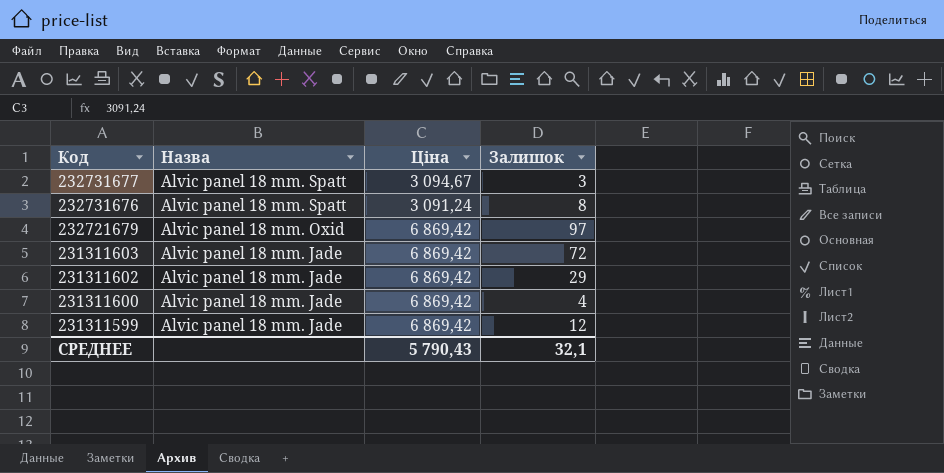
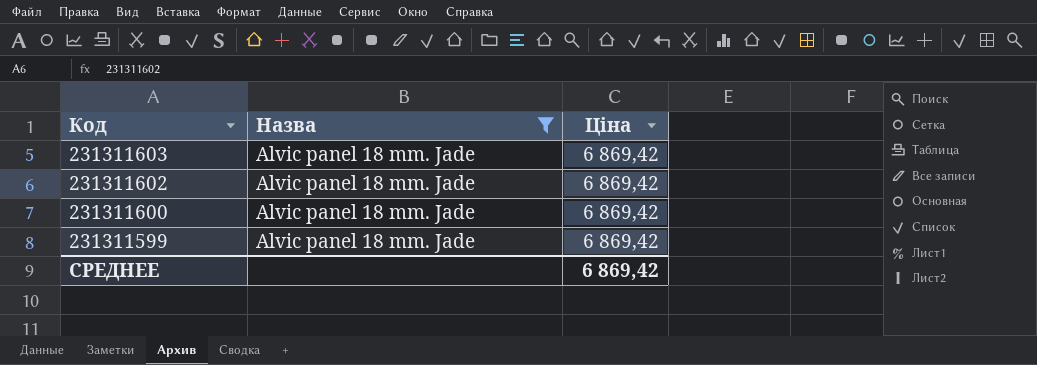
filter: none -> Назва = Alvic panel 18 mm. Jade
column Залишок | position: 4 -> none
СРЕДНЕЕ | Ціна: 5 790,43 -> 6 869,42

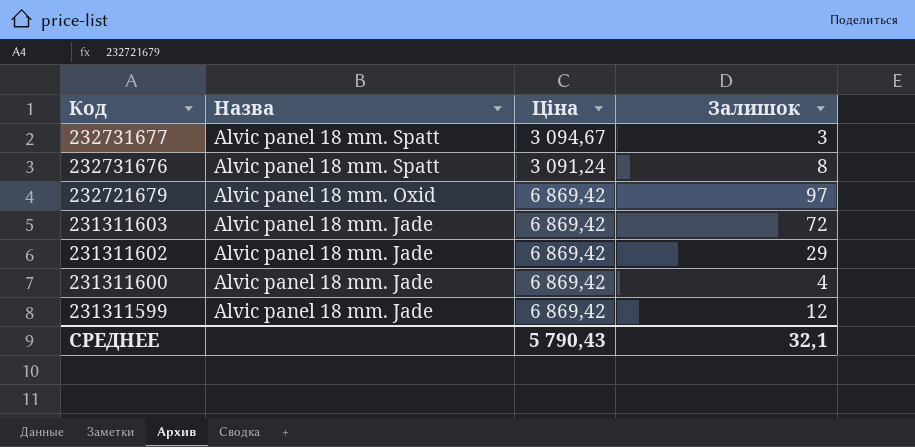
filter: Назва = Alvic panel 18 mm. Jade -> none
column Залишок | position: none -> 4
СРЕДНЕЕ | Ціна: 6 869,42 -> 5 790,43

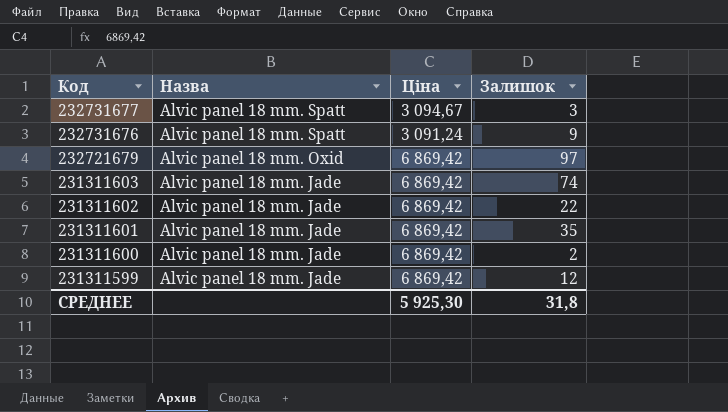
232731676 | Залишок: 8 -> 9
231311603 | Залишок: 72 -> 74
231311602 | Залишок: 29 -> 22
row 231311601: none -> Alvic panel 18 mm. Jade | 6 869,42 | 35
231311600 | Залишок: 4 -> 2
СРЕДНЕЕ | Ціна: 5 790,43 -> 5 925,30
СРЕДНЕЕ | Залишок: 32,1 -> 31,8

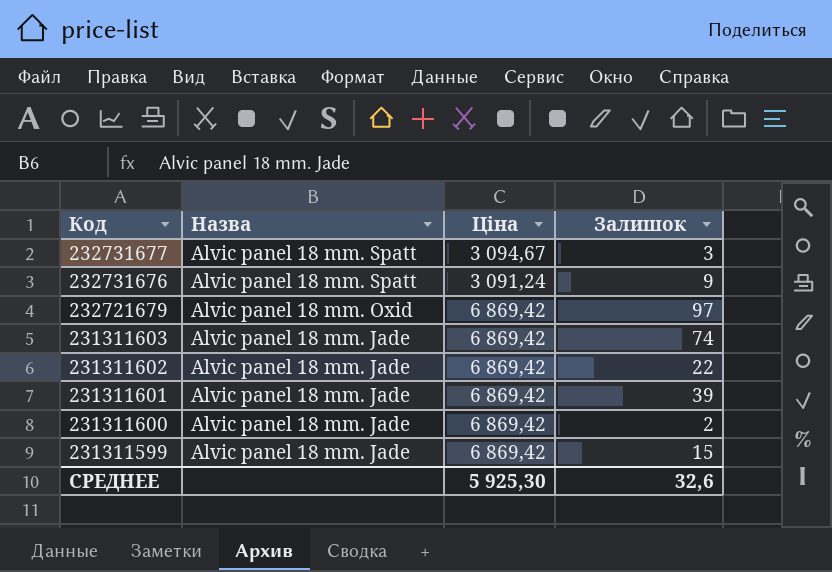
231311601 | Залишок: 35 -> 39
231311599 | Залишок: 12 -> 15
СРЕДНЕЕ | Залишок: 31,8 -> 32,6

